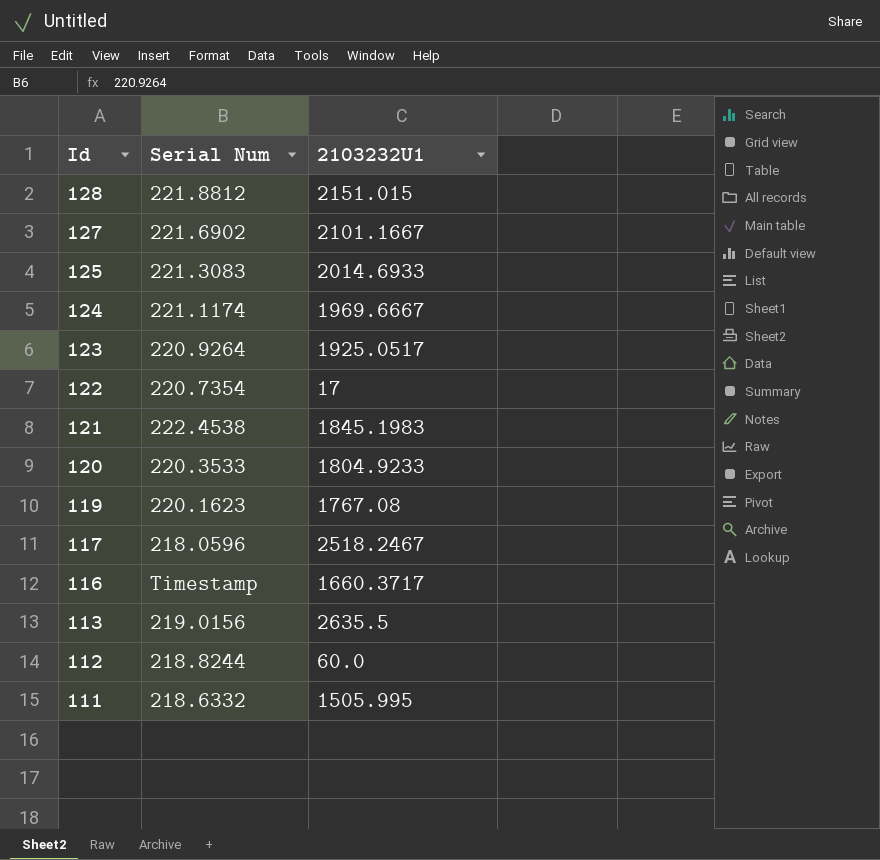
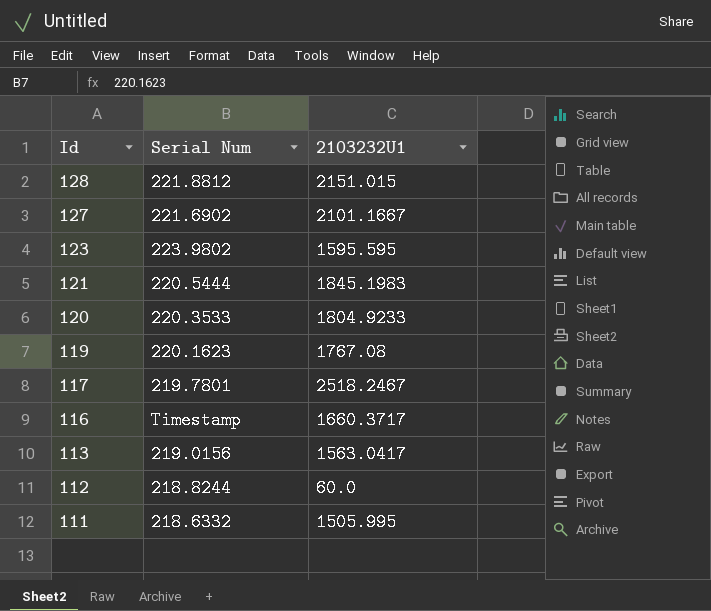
row 125: 221.3083 | 2014.6933 -> none
row 124: 221.1174 | 1969.6667 -> none
row 122: 220.7354 | 17 -> none
123 | Serial Num: 220.9264 -> 223.9802
123 | 2103232U1: 1925.0517 -> 1595.595
121 | Serial Num: 222.4538 -> 220.5444
117 | Serial Num: 218.0596 -> 219.7801
113 | 2103232U1: 2635.5 -> 1563.0417

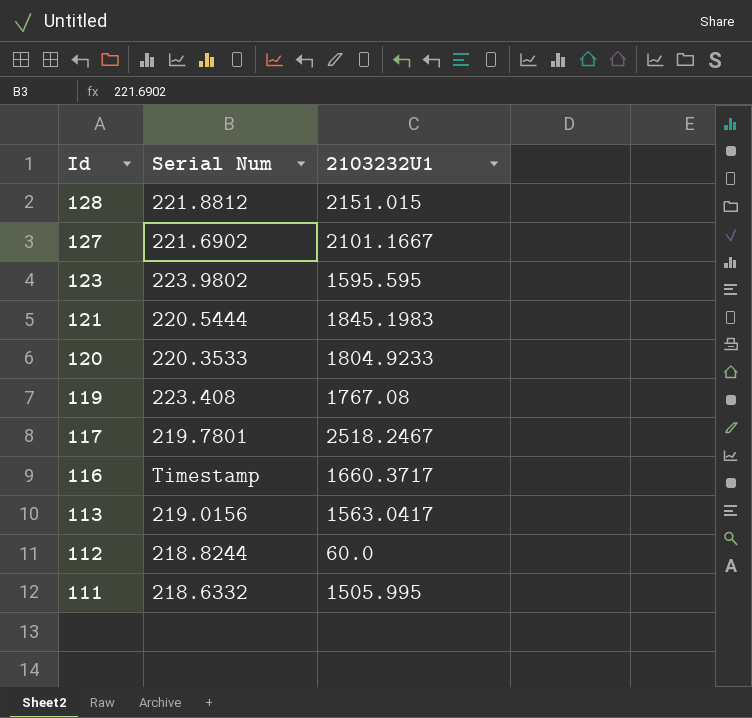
119 | Serial Num: 220.1623 -> 223.408

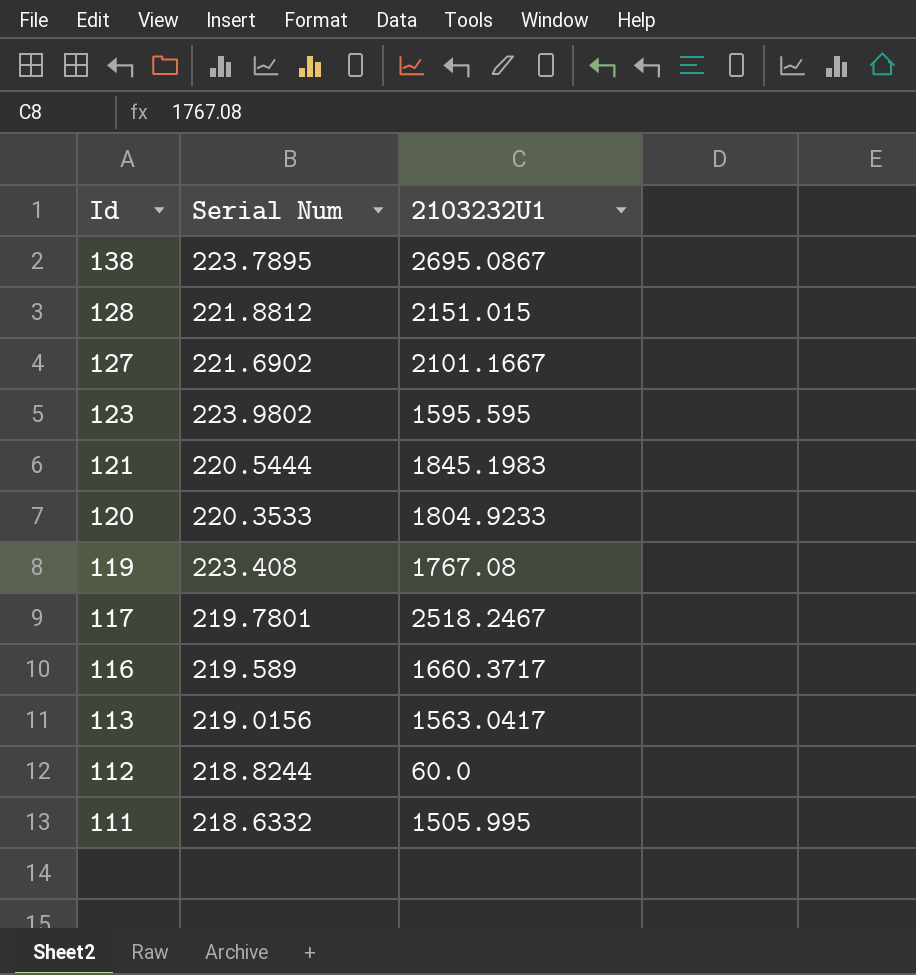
row 138: none -> 223.7895 | 2695.0867
116 | Serial Num: Timestamp -> 219.589

